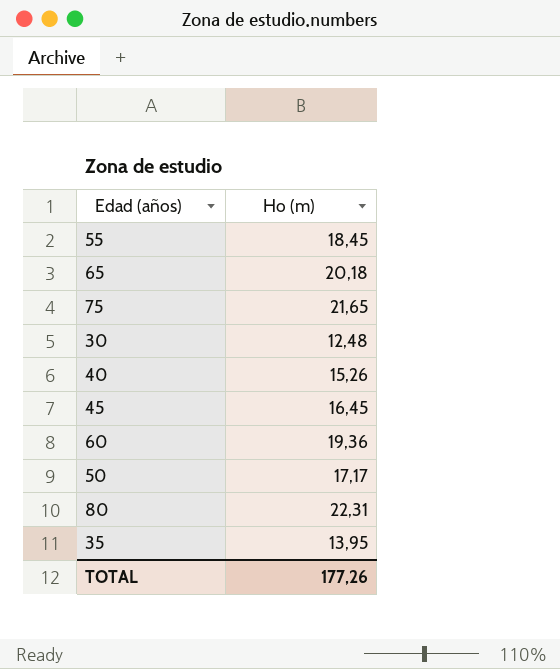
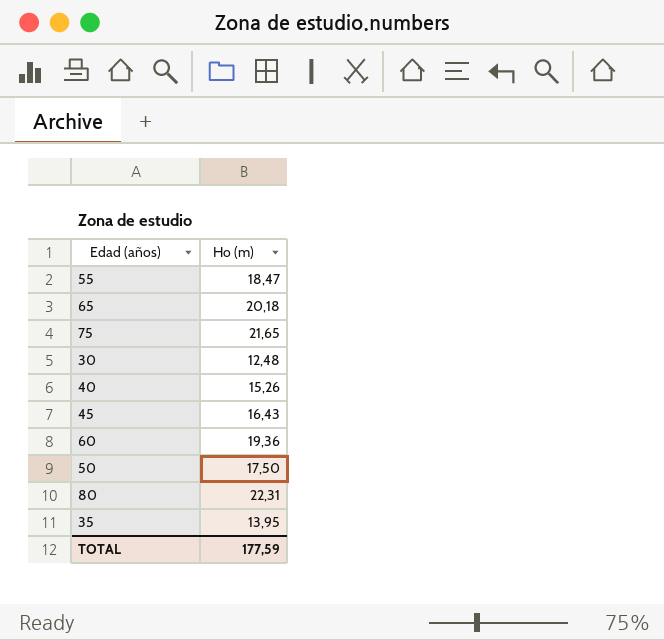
55 | Ho (m): 18,45 -> 18,47
45 | Ho (m): 16,45 -> 16,43
50 | Ho (m): 17,17 -> 17,50
TOTAL | Ho (m): 177,26 -> 177,59

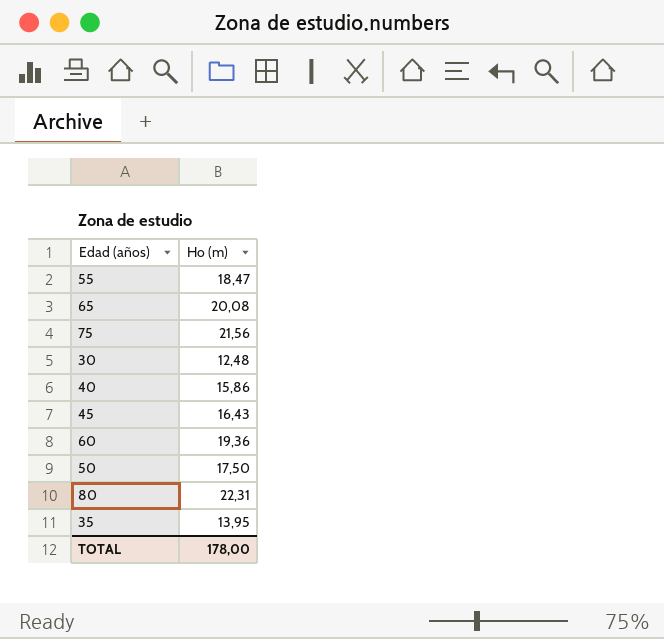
65 | Ho (m): 20,18 -> 20,08
75 | Ho (m): 21,65 -> 21,56
40 | Ho (m): 15,26 -> 15,86
TOTAL | Ho (m): 177,59 -> 178,00

